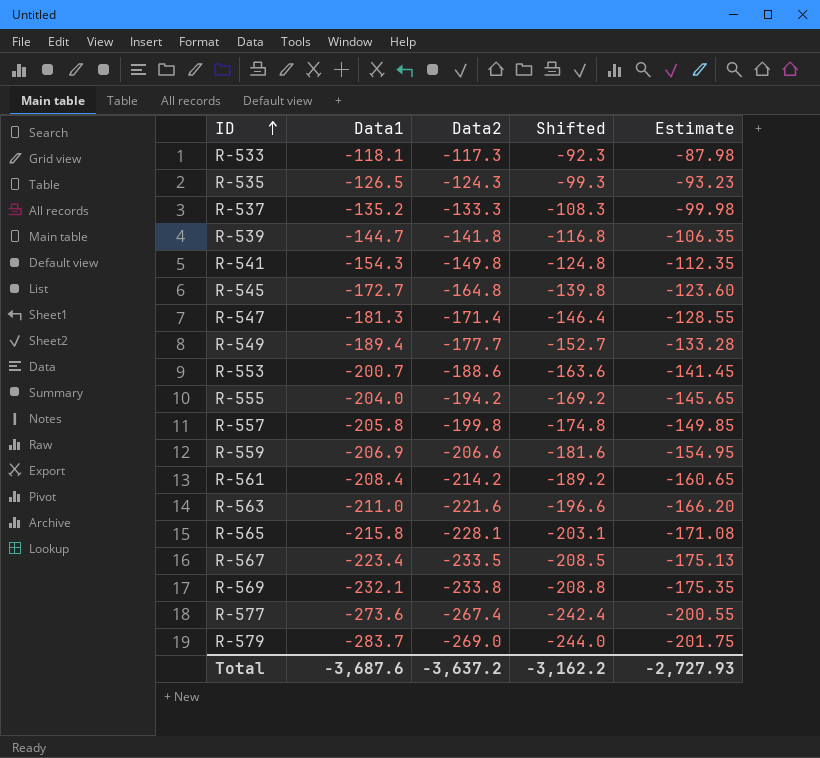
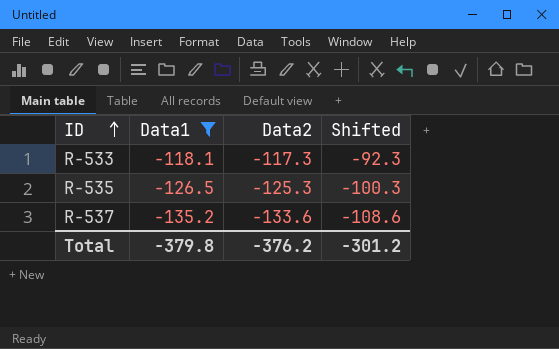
filter: none -> Data1 >= -135.2
column Estimate | formula: [Data2] * 0.75 -> none
R-535 | Data2: -124.3 -> -125.3
R-535 | Shifted: -99.3 -> -100.3
R-537 | Data2: -133.3 -> -133.6
R-537 | Shifted: -108.3 -> -108.6
Total | Data1: -3,687.6 -> -379.8
Total | Data2: -3,637.2 -> -376.2
Total | Shifted: -3,162.2 -> -301.2

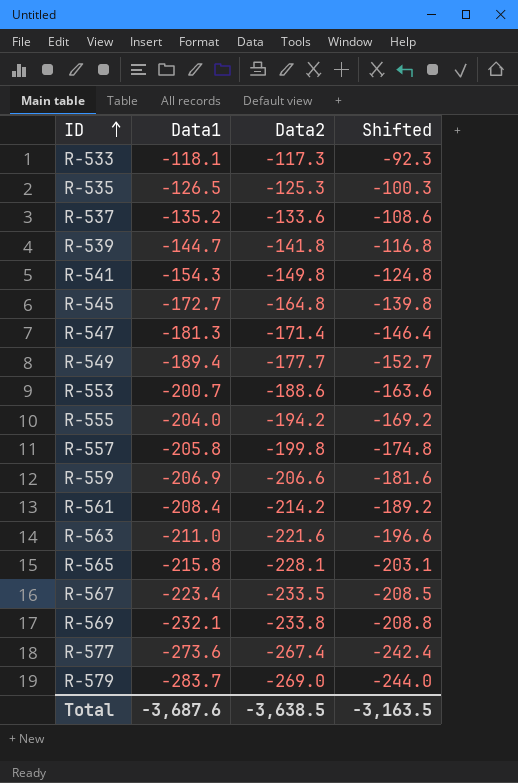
filter: Data1 >= -135.2 -> none
Total | Data1: -379.8 -> -3,687.6
Total | Data2: -376.2 -> -3,638.5
Total | Shifted: -301.2 -> -3,163.5

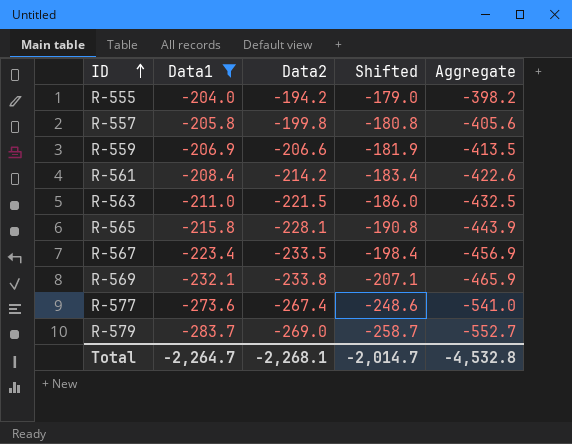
filter: none -> Data1 <= -204.0
column Shifted | formula: [Data2] + 25 -> [Data1] + 25
column Aggregate | formula: none -> [Data1] + [Data2]
R-563 | Data2: -221.6 -> -221.5
Total | Data1: -3,687.6 -> -2,264.7
Total | Data2: -3,638.5 -> -2,268.1
Total | Shifted: -3,163.5 -> -2,014.7

